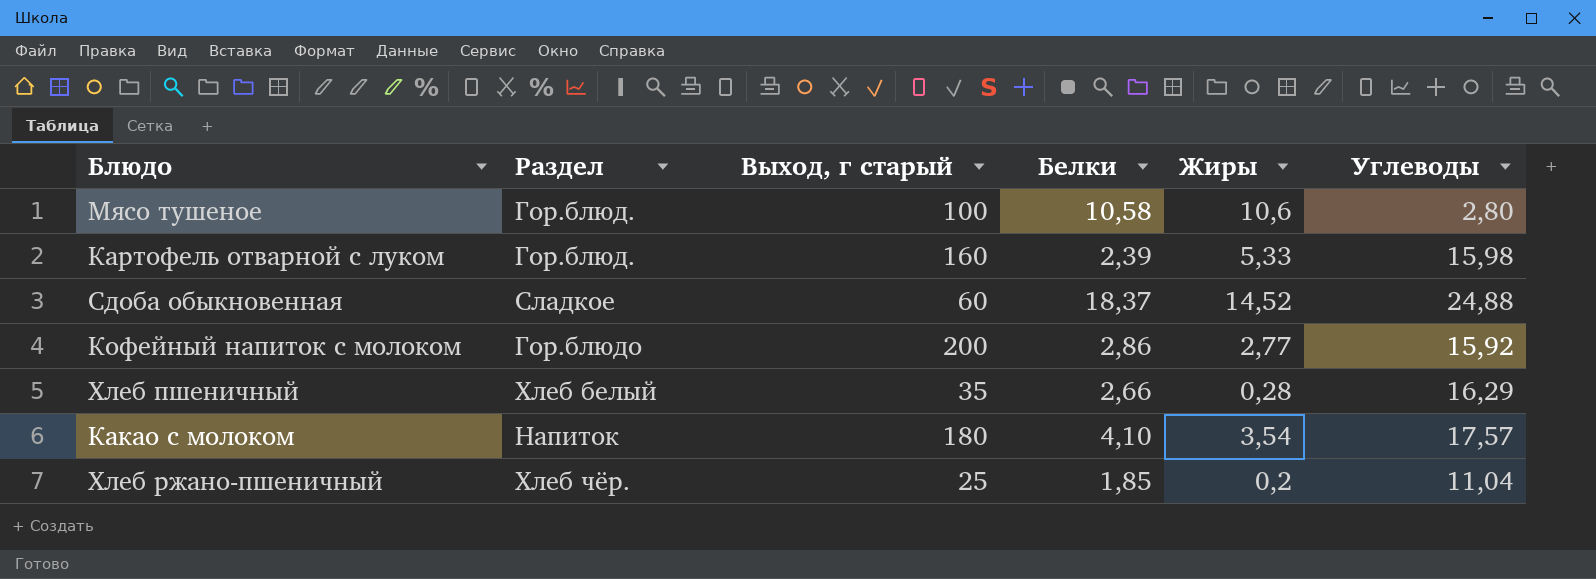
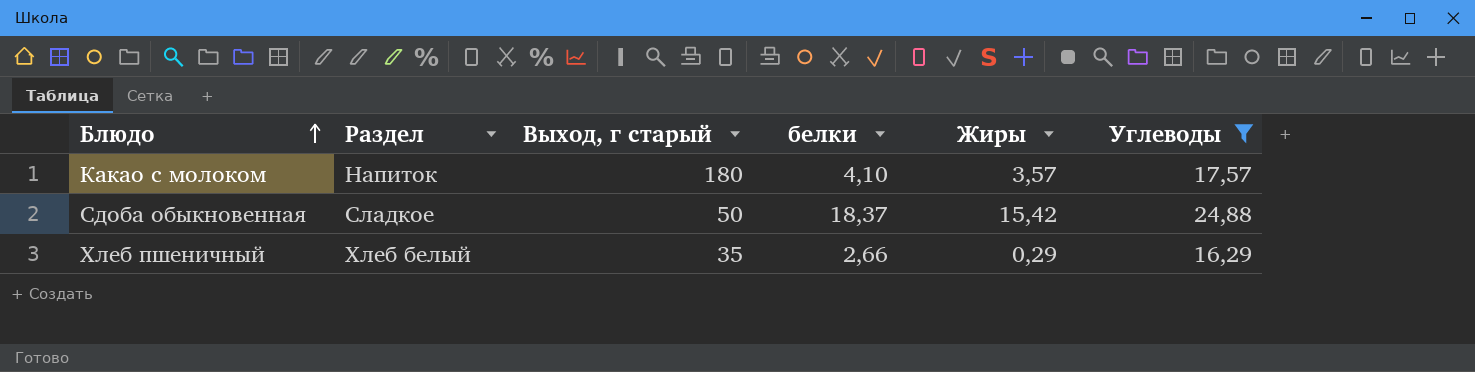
filter: none -> Углеводы >= 16,29
row order: none -> Блюдо ascending
column name: Белки -> белки
Какао с молоком | Жиры: 3,54 -> 3,57
Сдоба обыкновенная | Выход, г старый: 60 -> 50
Сдоба обыкновенная | Жиры: 14,52 -> 15,42
Хлеб пшеничный | Жиры: 0,28 -> 0,29

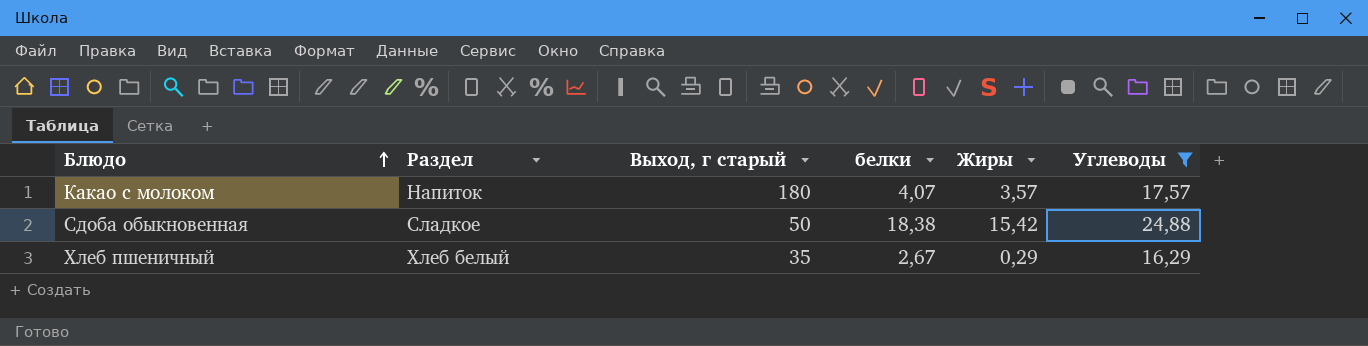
Какао с молоком | белки: 4,10 -> 4,07
Сдоба обыкновенная | белки: 18,37 -> 18,38
Хлеб пшеничный | белки: 2,66 -> 2,67

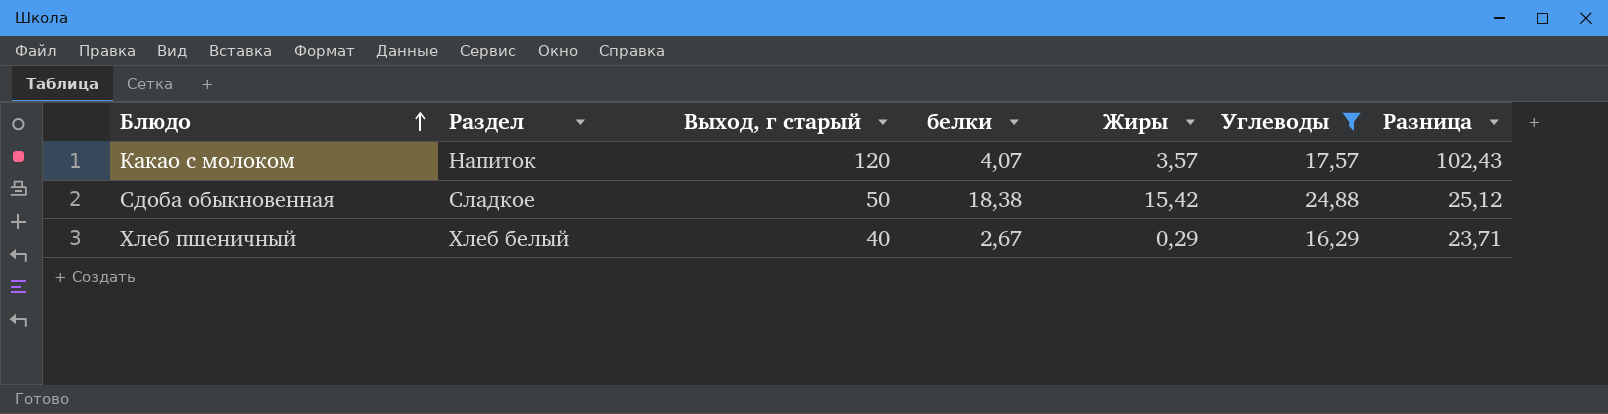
column Разница | formula: none -> [Выход, г старый] - [Углеводы]
Какао с молоком | Выход, г старый: 180 -> 120
Хлеб пшеничный | Выход, г старый: 35 -> 40

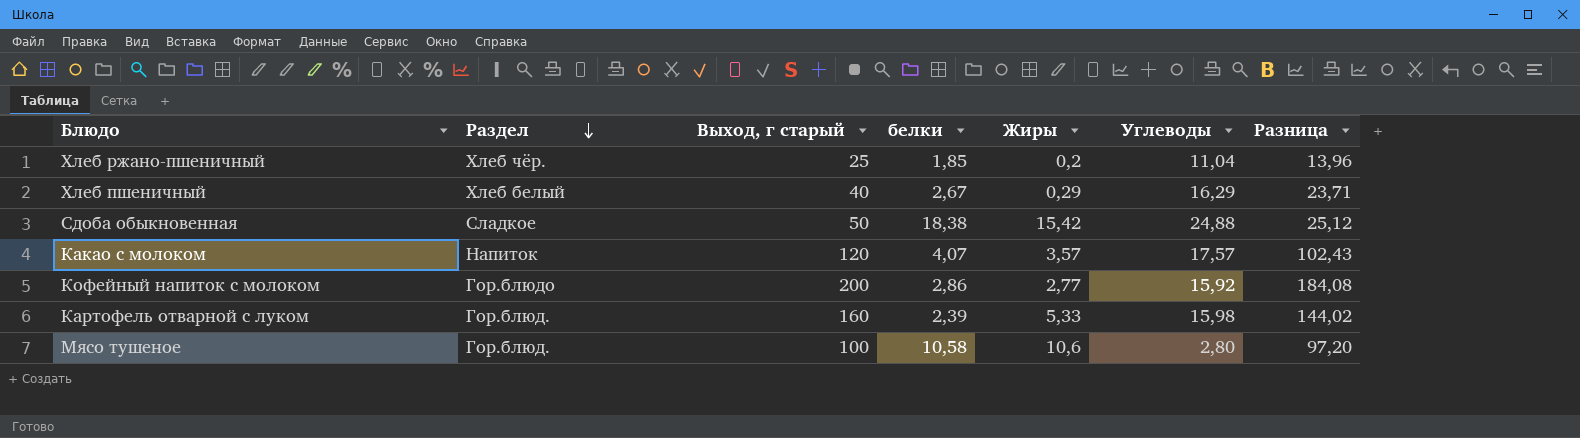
filter: Углеводы >= 16,29 -> none
row order: Блюдо ascending -> Раздел descending

